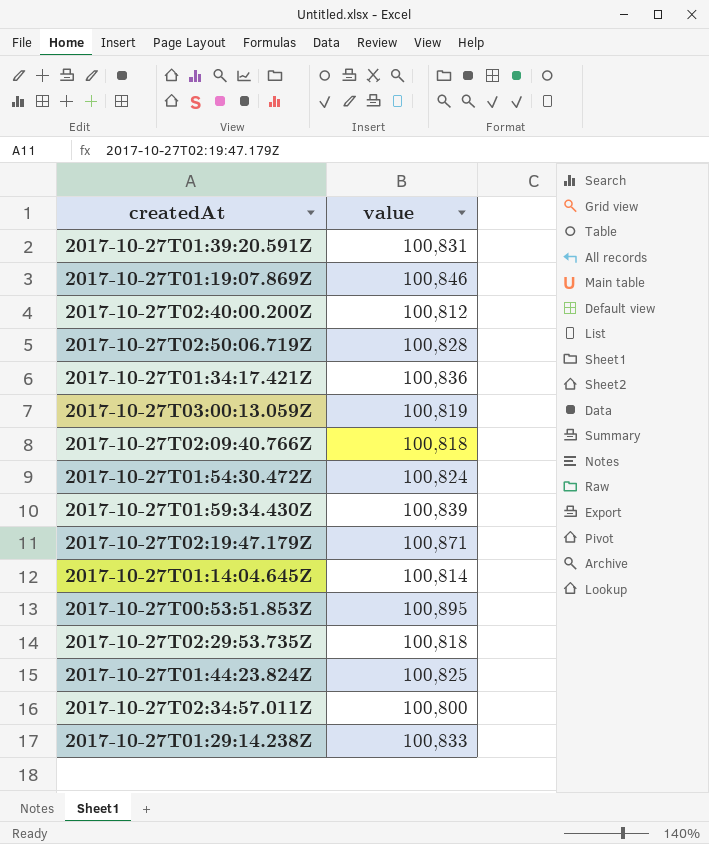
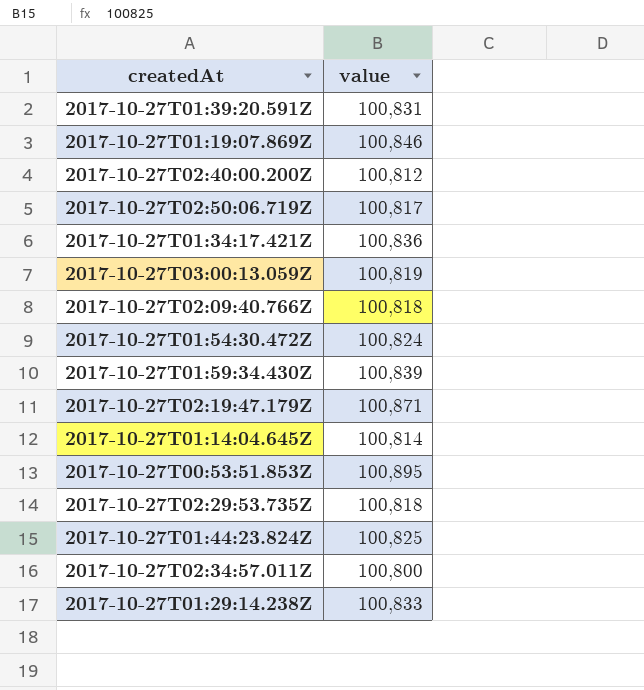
2017-10-27T02:50:06.719Z | value: 100,828 -> 100,817

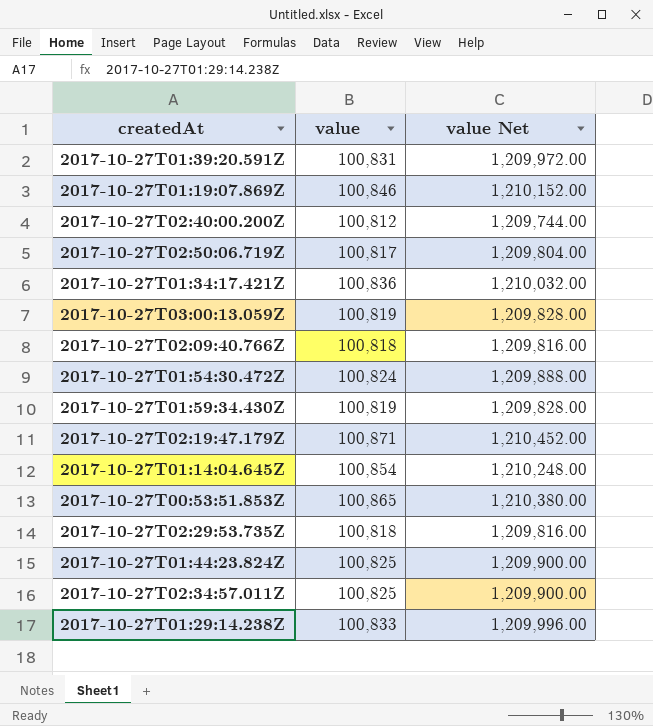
column value Net | formula: none -> [value] * 12
2017-10-27T01:59:34.430Z | value: 100,839 -> 100,819
2017-10-27T01:14:04.645Z | value: 100,814 -> 100,854
2017-10-27T00:53:51.853Z | value: 100,895 -> 100,865
2017-10-27T02:34:57.011Z | value: 100,800 -> 100,825

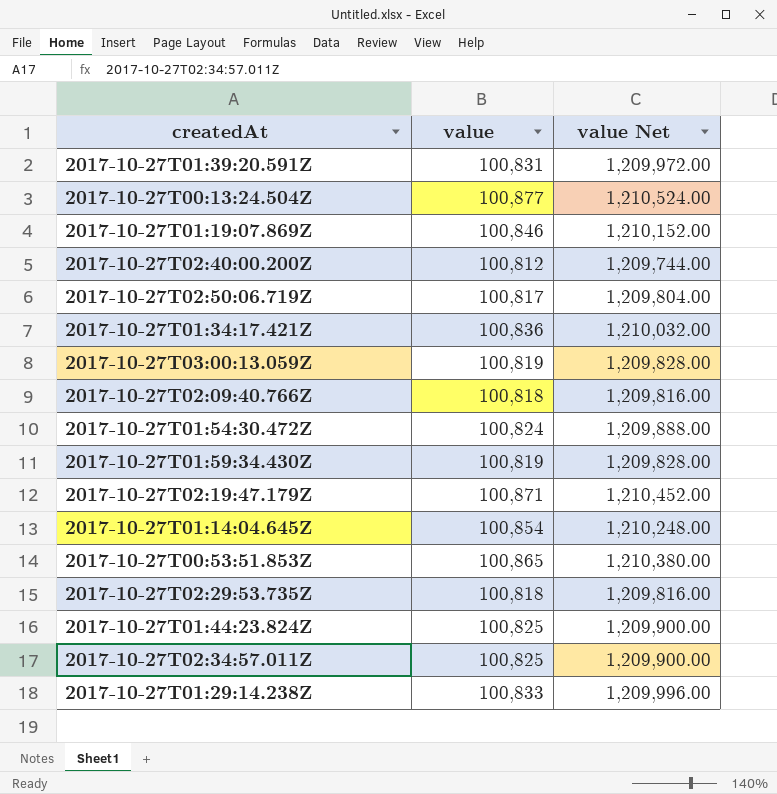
row 2017-10-27T00:13:24.504Z: none -> 100,877 | 1,210,524.00

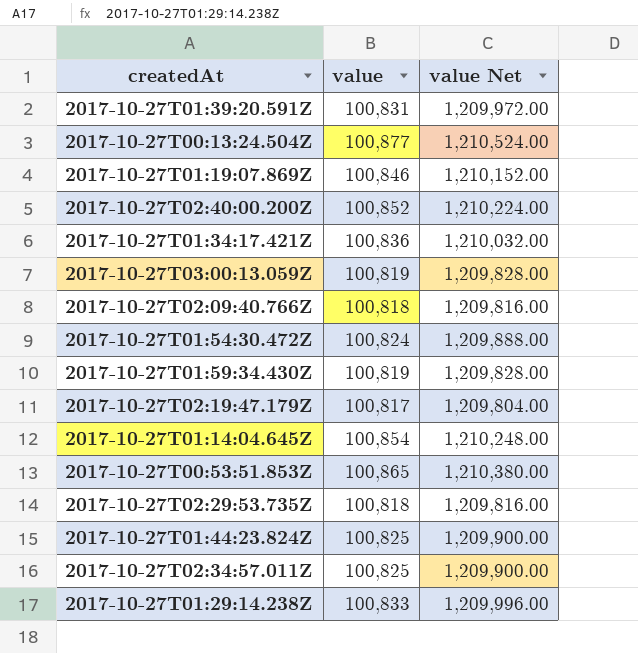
row 2017-10-27T02:50:06.719Z: 100,817 | 1,209,804.00 -> none
2017-10-27T02:40:00.200Z | value: 100,812 -> 100,852
2017-10-27T02:40:00.200Z | value Net: 1,209,744.00 -> 1,210,224.00
2017-10-27T02:19:47.179Z | value: 100,871 -> 100,817
2017-10-27T02:19:47.179Z | value Net: 1,210,452.00 -> 1,209,804.00

